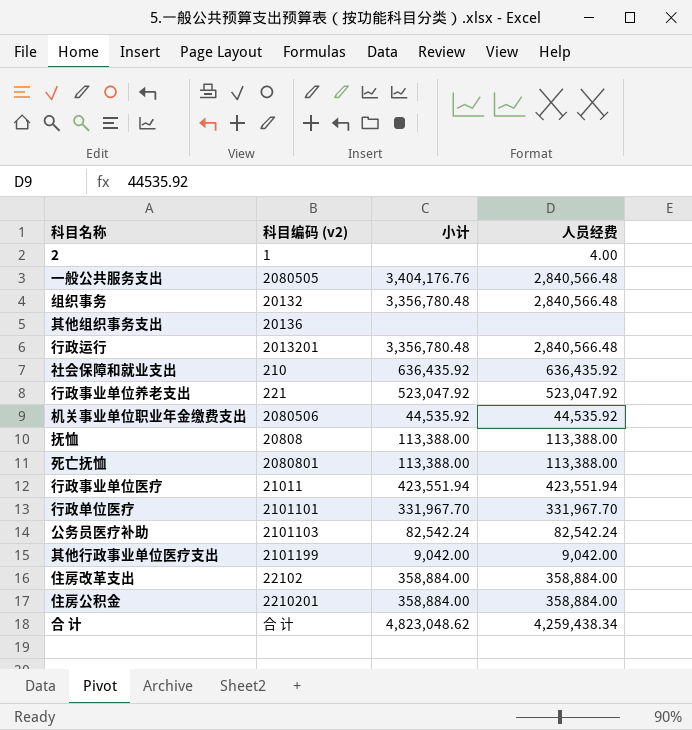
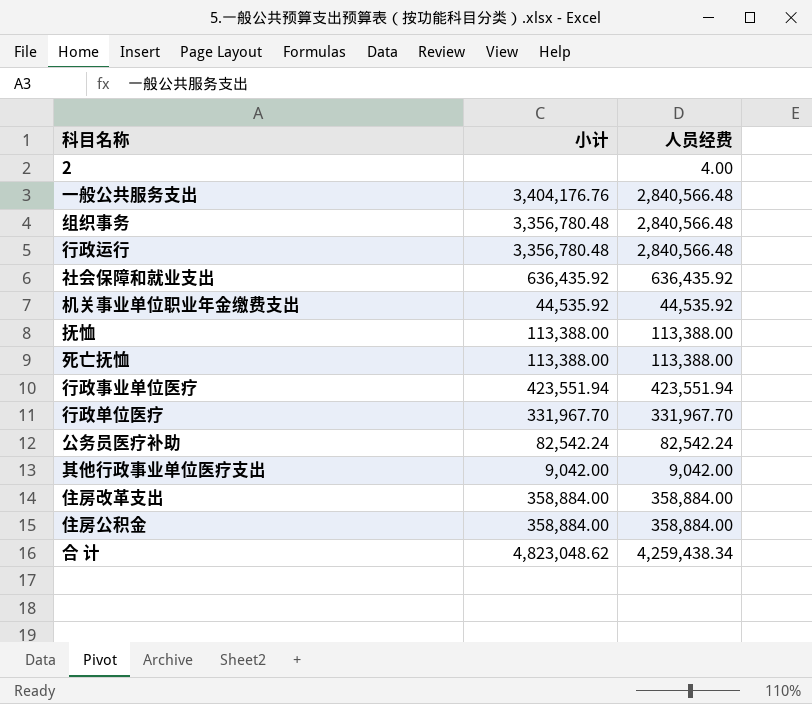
column 科目编码 (v2) | position: 2 -> none
row 其他组织事务支出: 20136 | none | none -> none
row 行政事业单位养老支出: 221 | 523,047.92 | 523,047.92 -> none

